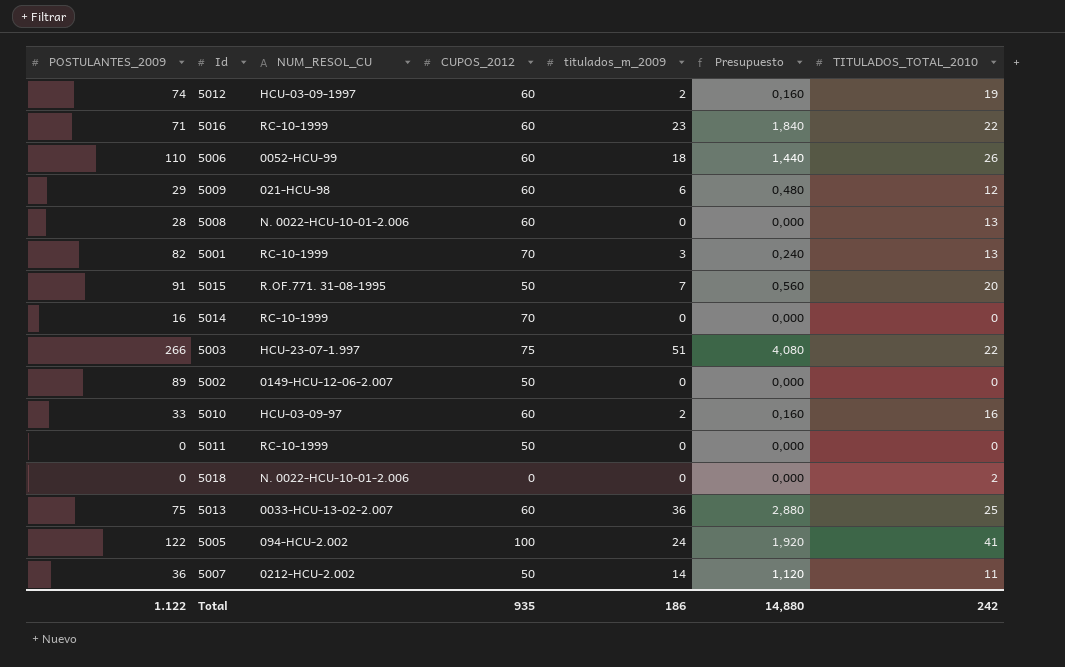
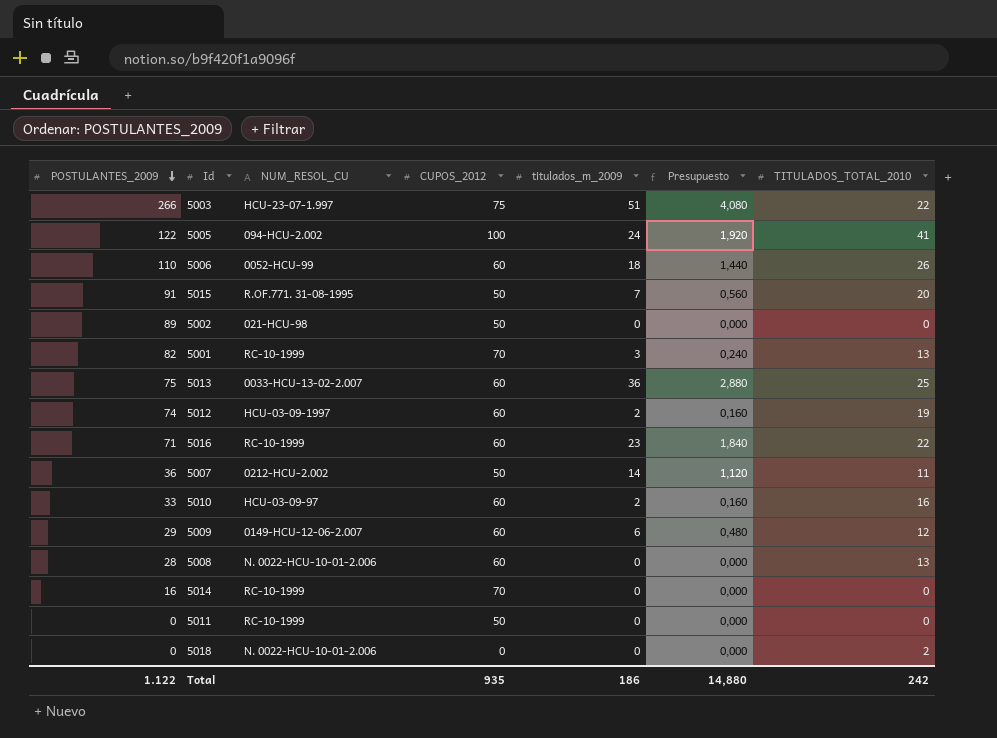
row order: none -> POSTULANTES_2009 descending
5002 | NUM_RESOL_CU: 0149-HCU-12-06-2.007 -> 021-HCU-98
5009 | NUM_RESOL_CU: 021-HCU-98 -> 0149-HCU-12-06-2.007

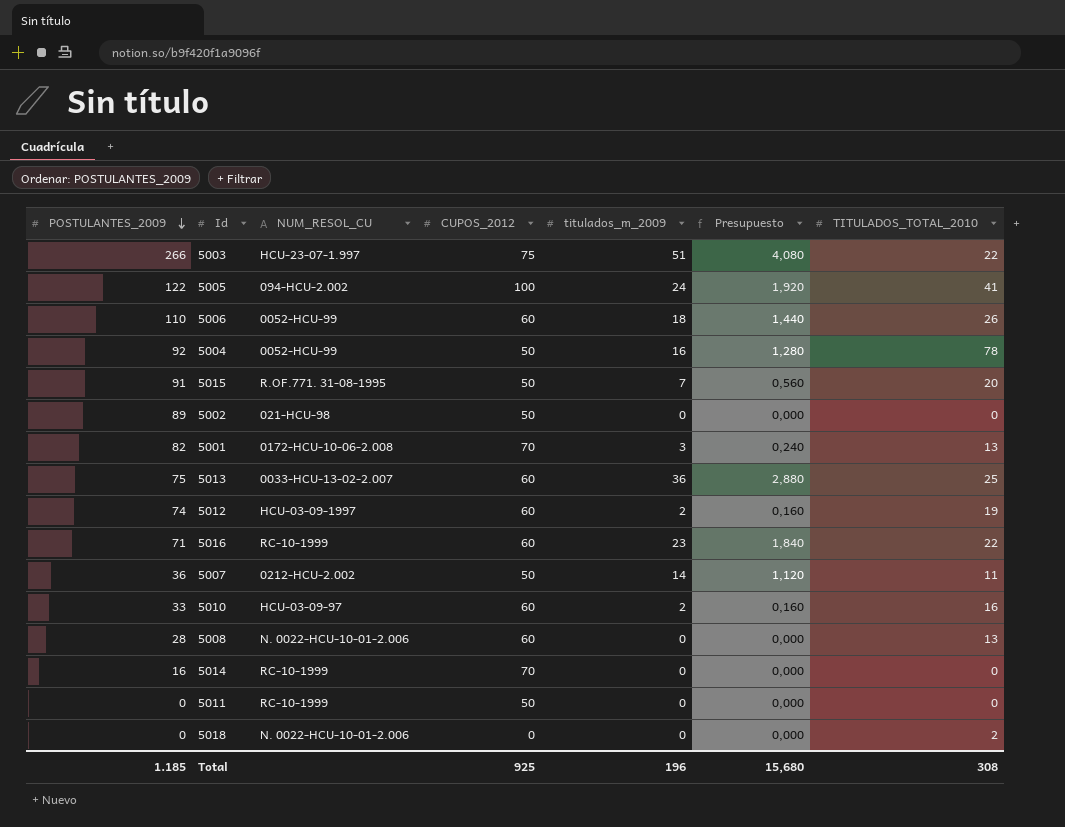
row 5009: 29 | 0149-HCU-12-06-2.007 | 60 | 6 | 0,480 | 12 -> none
row 5004: none -> 92 | 0052-HCU-99 | 50 | 16 | 1,280 | 78
5001 | NUM_RESOL_CU: RC-10-1999 -> 0172-HCU-10-06-2.008
Total | POSTULANTES_2009: 1.122 -> 1.185
Total | CUPOS_2012: 935 -> 925
Total | titulados_m_2009: 186 -> 196
Total | Presupuesto: 14,880 -> 15,680
Total | TITULADOS_TOTAL_2010: 242 -> 308

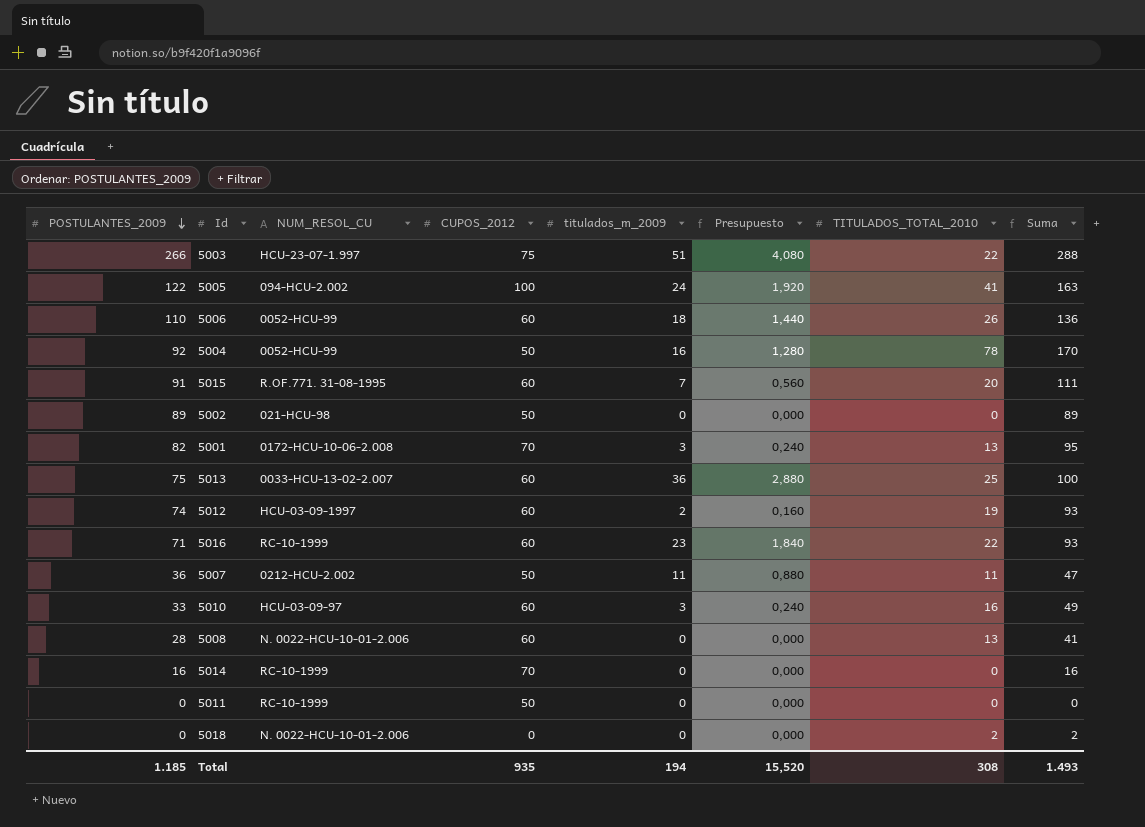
column Suma | formula: none -> [POSTULANTES_2009] + [TITULADOS_TOTAL_2010]
5015 | CUPOS_2012: 50 -> 60
5007 | titulados_m_2009: 14 -> 11
5007 | Presupuesto: 1,120 -> 0,880
5010 | titulados_m_2009: 2 -> 3
5010 | Presupuesto: 0,160 -> 0,240
Total | CUPOS_2012: 925 -> 935
Total | titulados_m_2009: 196 -> 194
Total | Presupuesto: 15,680 -> 15,520

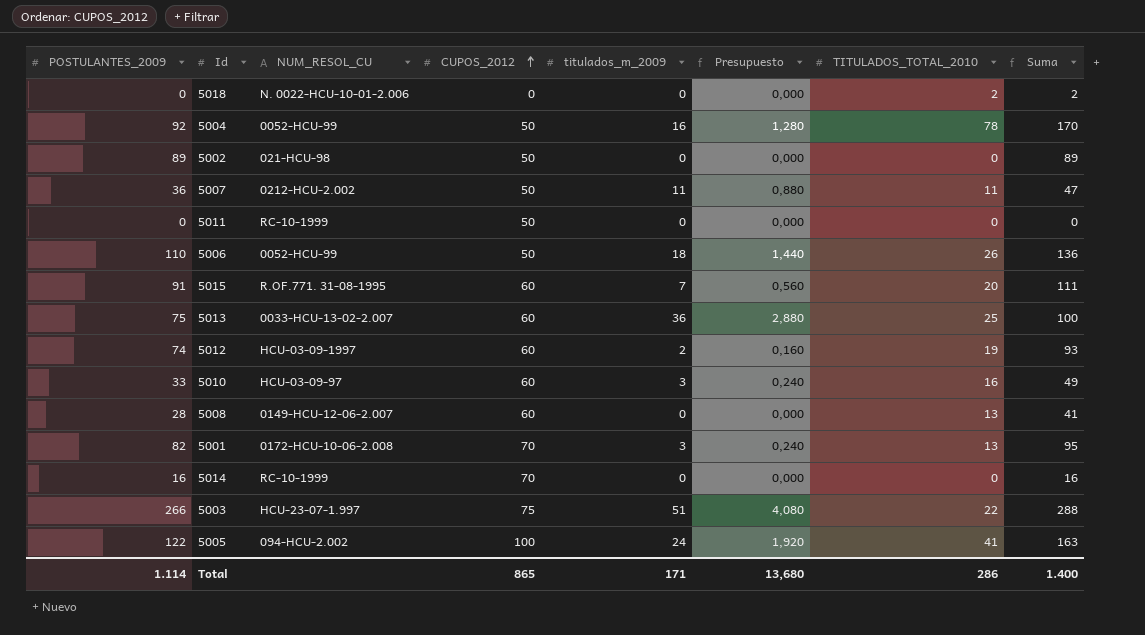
row order: POSTULANTES_2009 descending -> CUPOS_2012 ascending
row 5016: 71 | RC-10-1999 | 60 | 23 | 1,840 | 22 | 93 -> none
5006 | CUPOS_2012: 60 -> 50
5008 | NUM_RESOL_CU: N. 0022-HCU-10-01-2.006 -> 0149-HCU-12-06-2.007
Total | POSTULANTES_2009: 1.185 -> 1.114
Total | CUPOS_2012: 935 -> 865
Total | titulados_m_2009: 194 -> 171
Total | Presupuesto: 15,520 -> 13,680
Total | TITULADOS_TOTAL_2010: 308 -> 286
Total | Suma: 1.493 -> 1.400

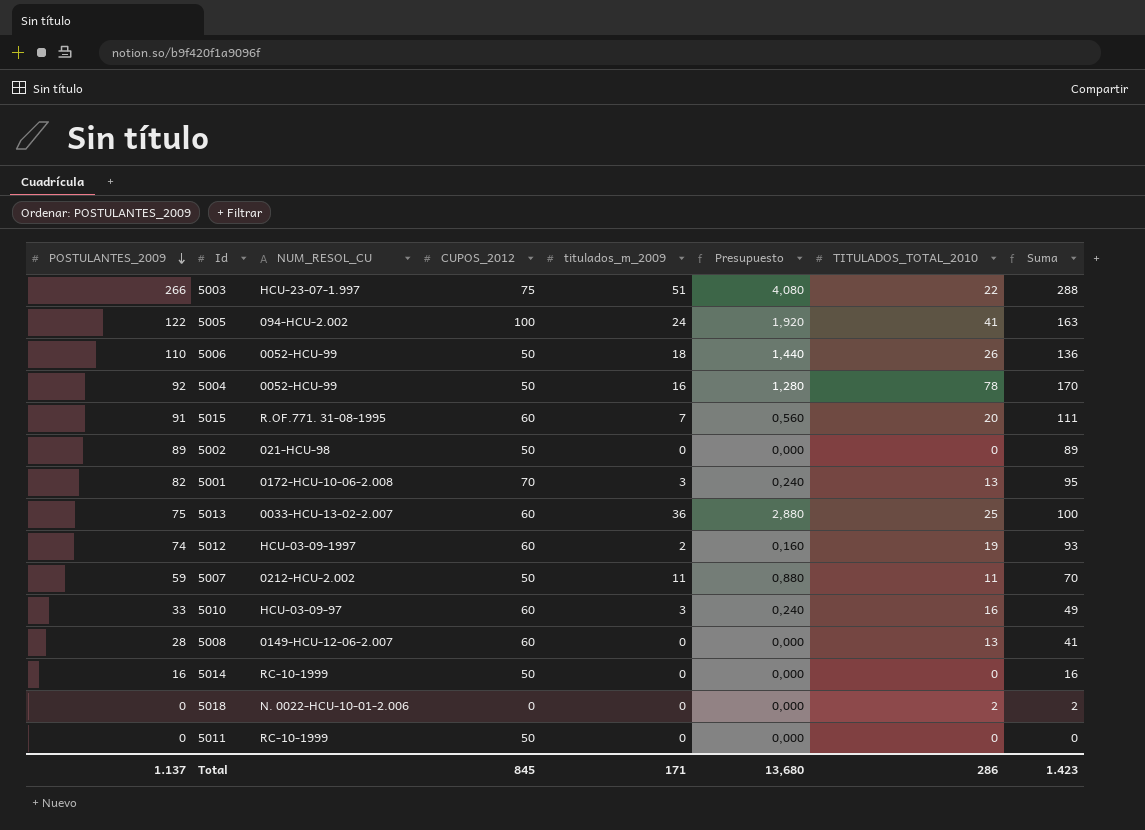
row order: CUPOS_2012 ascending -> POSTULANTES_2009 descending
5007 | POSTULANTES_2009: 36 -> 59
5007 | Suma: 47 -> 70
5014 | CUPOS_2012: 70 -> 50
Total | POSTULANTES_2009: 1.114 -> 1.137
Total | CUPOS_2012: 865 -> 845
Total | Suma: 1.400 -> 1.423

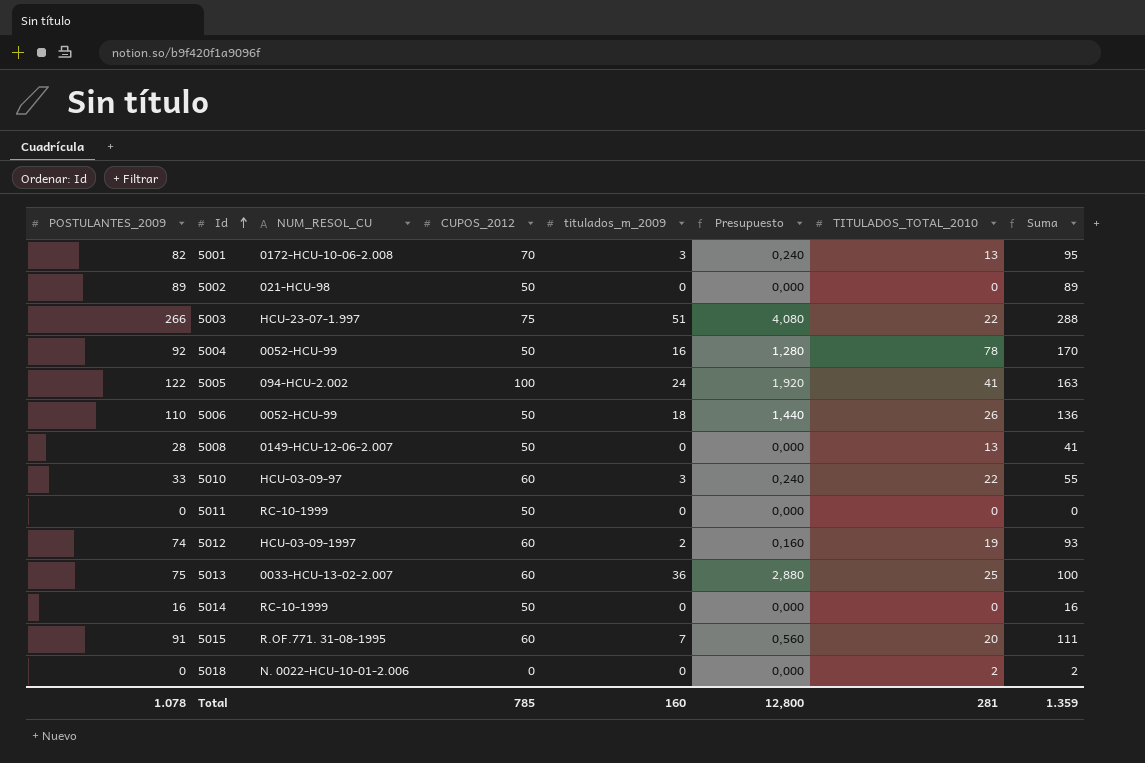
row order: POSTULANTES_2009 descending -> Id ascending
row 5007: 59 | 0212-HCU-2.002 | 50 | 11 | 0,880 | 11 | 70 -> none
5008 | CUPOS_2012: 60 -> 50
5010 | TITULADOS_TOTAL_2010: 16 -> 22
5010 | Suma: 49 -> 55
Total | POSTULANTES_2009: 1.137 -> 1.078
Total | CUPOS_2012: 845 -> 785
Total | titulados_m_2009: 171 -> 160
Total | Presupuesto: 13,680 -> 12,800
Total | TITULADOS_TOTAL_2010: 286 -> 281
Total | Suma: 1.423 -> 1.359

